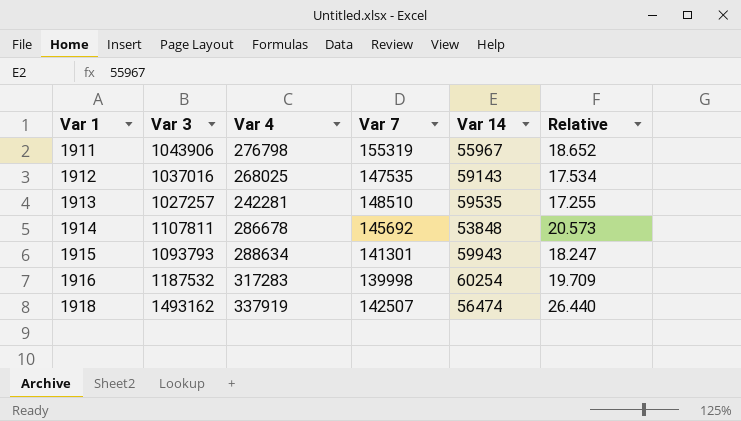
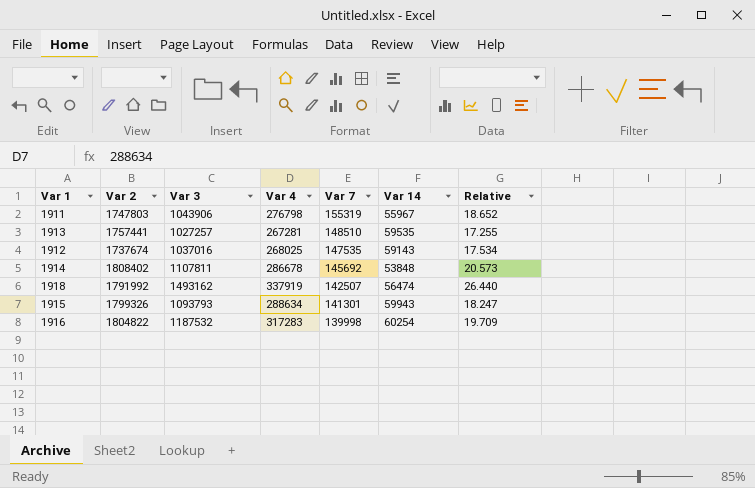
row order: Var 1 ascending -> Var 7 descending
column Var 2 | position: none -> 2
1913 | Var 4: 242281 -> 267281

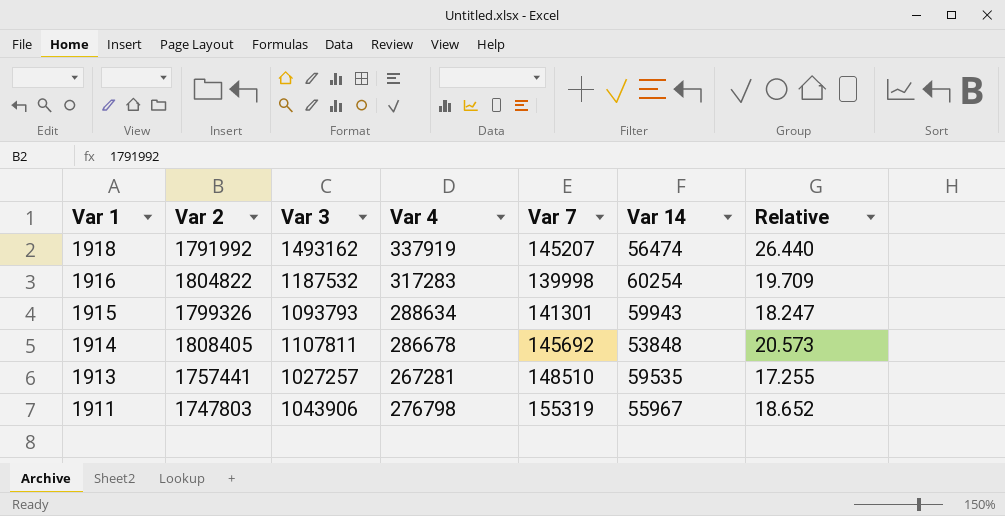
row order: Var 7 descending -> Var 1 descending
row 1912: 1737674 | 1037016 | 268025 | 147535 | 59143 | 17.534 -> none
1918 | Var 7: 142507 -> 145207
1914 | Var 2: 1808402 -> 1808405

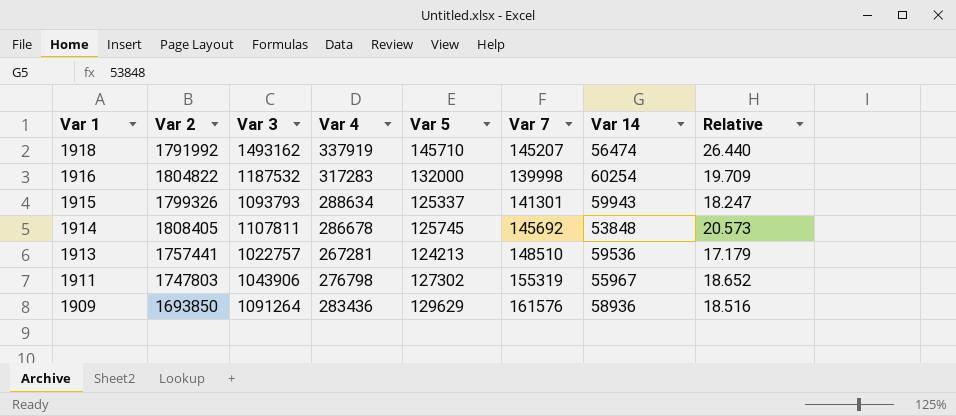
column Var 5 | position: none -> 5
1913 | Var 3: 1027257 -> 1022757
1913 | Var 14: 59535 -> 59536
1913 | Relative: 17.255 -> 17.179
row 1909: none -> 1693850 | 1091264 | 283436 | 129629 | 161576 | 58936 | 18.516

